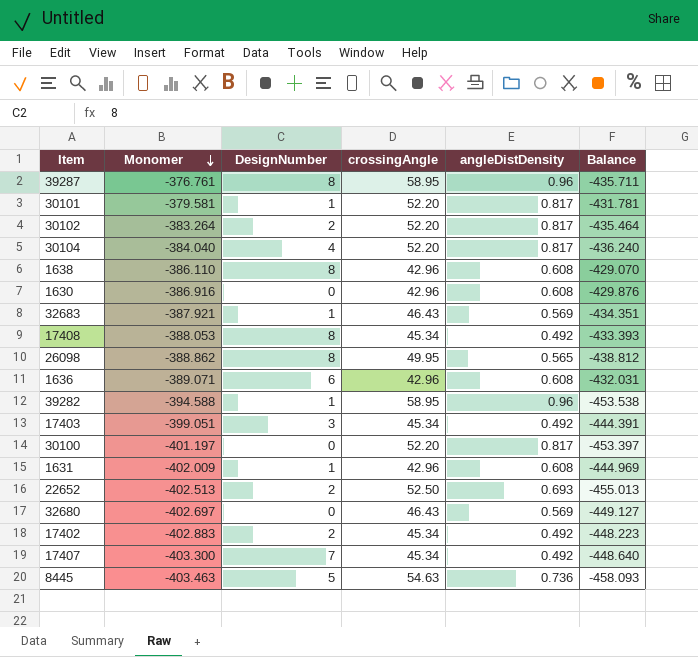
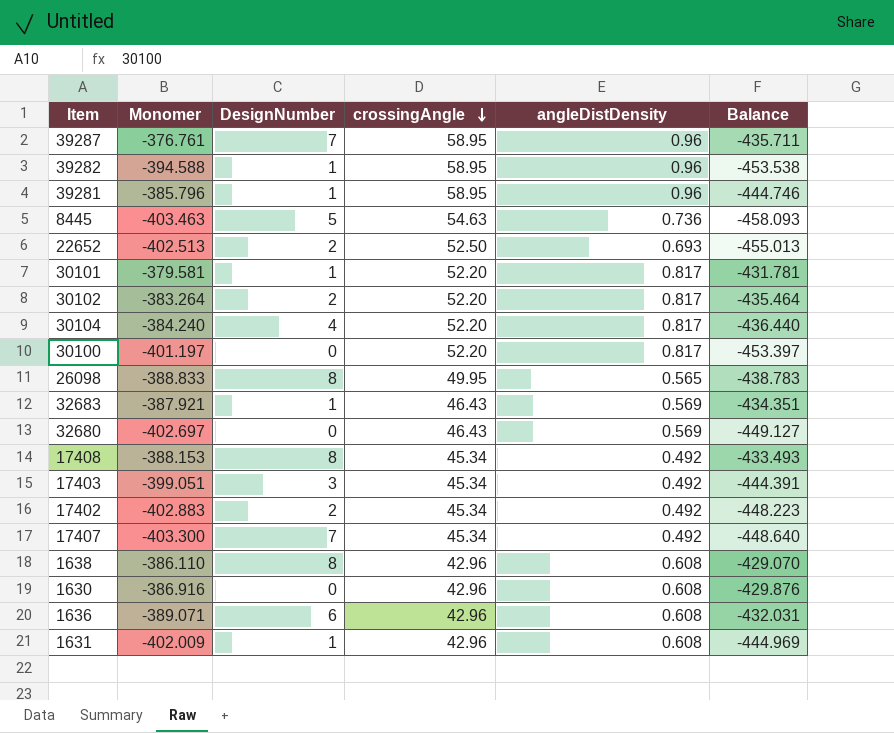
row order: Monomer descending -> crossingAngle descending
39287 | DesignNumber: 8 -> 7
row 39281: none -> -385.796 | 1 | 58.95 | 0.96 | -444.746
30104 | Monomer: -384.040 -> -384.240
30104 | Balance: -436.240 -> -436.440
26098 | Monomer: -388.862 -> -388.833
26098 | Balance: -438.812 -> -438.783
17408 | Monomer: -388.053 -> -388.153
17408 | Balance: -433.393 -> -433.493

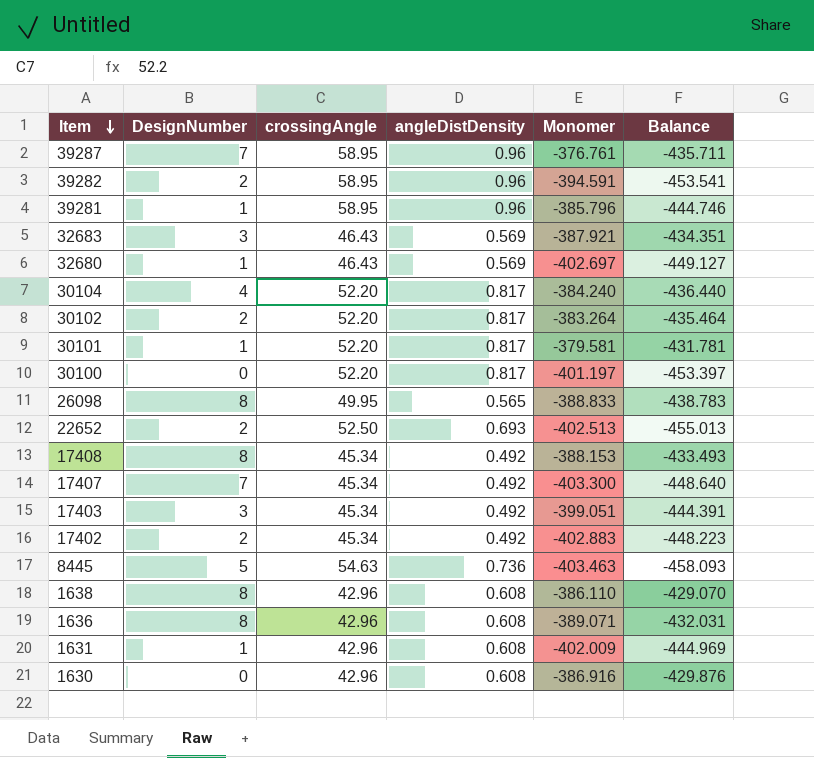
row order: crossingAngle descending -> Item descending
column Monomer | position: 2 -> 5
39282 | DesignNumber: 1 -> 2
39282 | Monomer: -394.588 -> -394.591
39282 | Balance: -453.538 -> -453.541
32683 | DesignNumber: 1 -> 3
32680 | DesignNumber: 0 -> 1
1636 | DesignNumber: 6 -> 8

